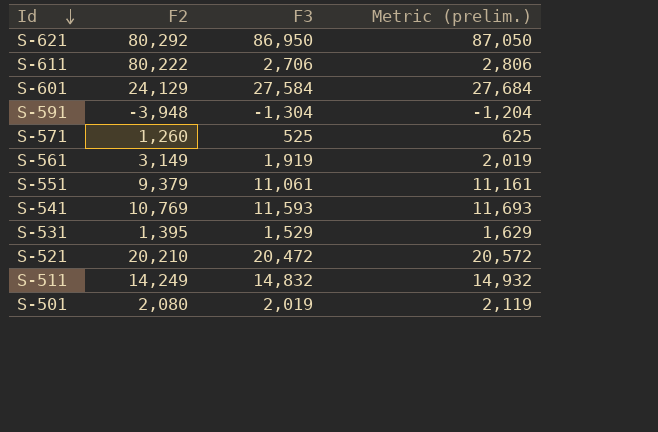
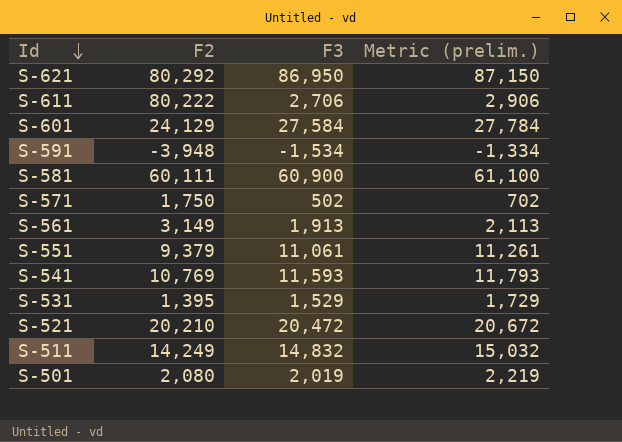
column Metric (prelim.) | formula: [F3] + 100 -> [F3] + 200
S-591 | F3: -1,304 -> -1,534
row S-581: none -> 60,111 | 60,900 | 61,100
S-571 | F2: 1,260 -> 1,750
S-571 | F3: 525 -> 502
S-561 | F3: 1,919 -> 1,913

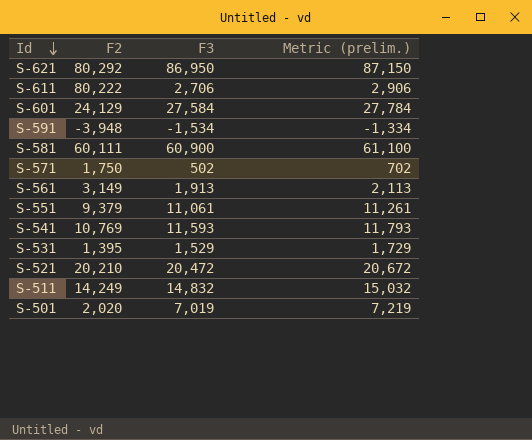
S-501 | F2: 2,080 -> 2,020
S-501 | F3: 2,019 -> 7,019
S-501 | Metric (prelim.): 2,219 -> 7,219

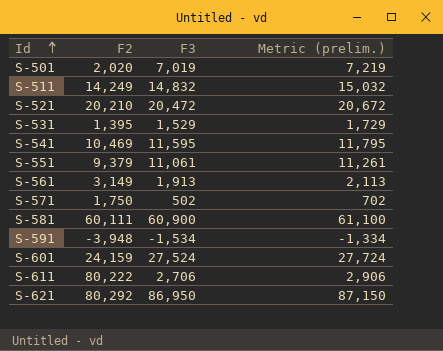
row order: Id descending -> Id ascending
S-541 | F2: 10,769 -> 10,469
S-541 | F3: 11,593 -> 11,595
S-541 | Metric (prelim.): 11,793 -> 11,795
S-601 | F2: 24,129 -> 24,159
S-601 | F3: 27,584 -> 27,524
S-601 | Metric (prelim.): 27,784 -> 27,724

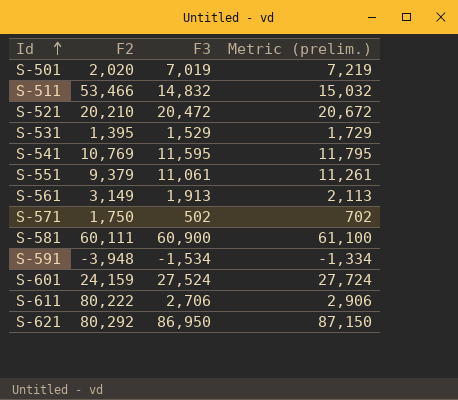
S-511 | F2: 14,249 -> 53,466
S-541 | F2: 10,469 -> 10,769

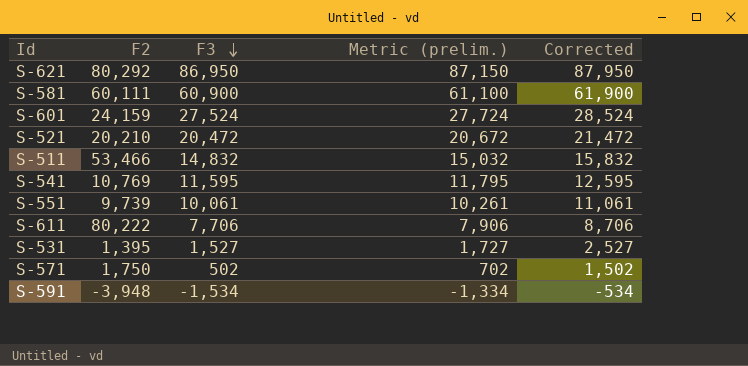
row order: Id ascending -> F3 descending
column Corrected | formula: none -> [F3] + 1000
row S-501: 2,020 | 7,019 | 7,219 -> none
row S-561: 3,149 | 1,913 | 2,113 -> none
S-551 | F2: 9,379 -> 9,739
S-551 | F3: 11,061 -> 10,061
S-551 | Metric (prelim.): 11,261 -> 10,261
S-611 | F3: 2,706 -> 7,706
S-611 | Metric (prelim.): 2,906 -> 7,906
S-531 | F3: 1,529 -> 1,527
S-531 | Metric (prelim.): 1,729 -> 1,727

